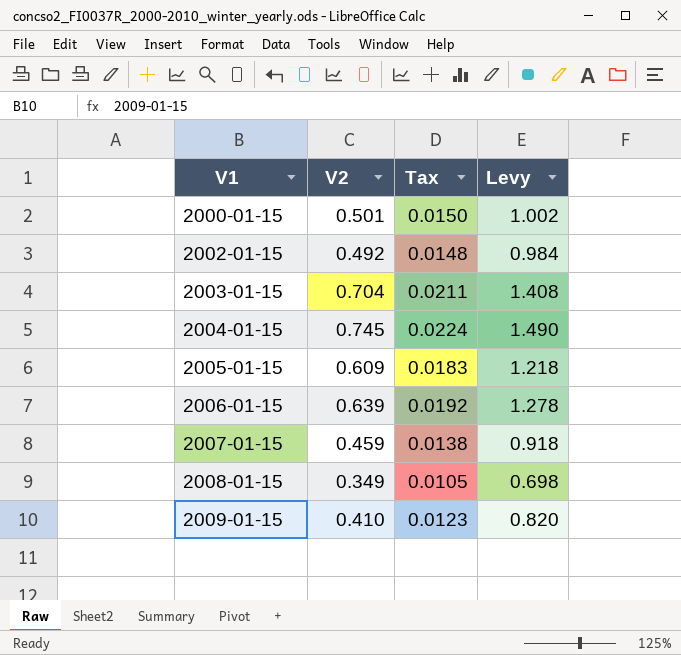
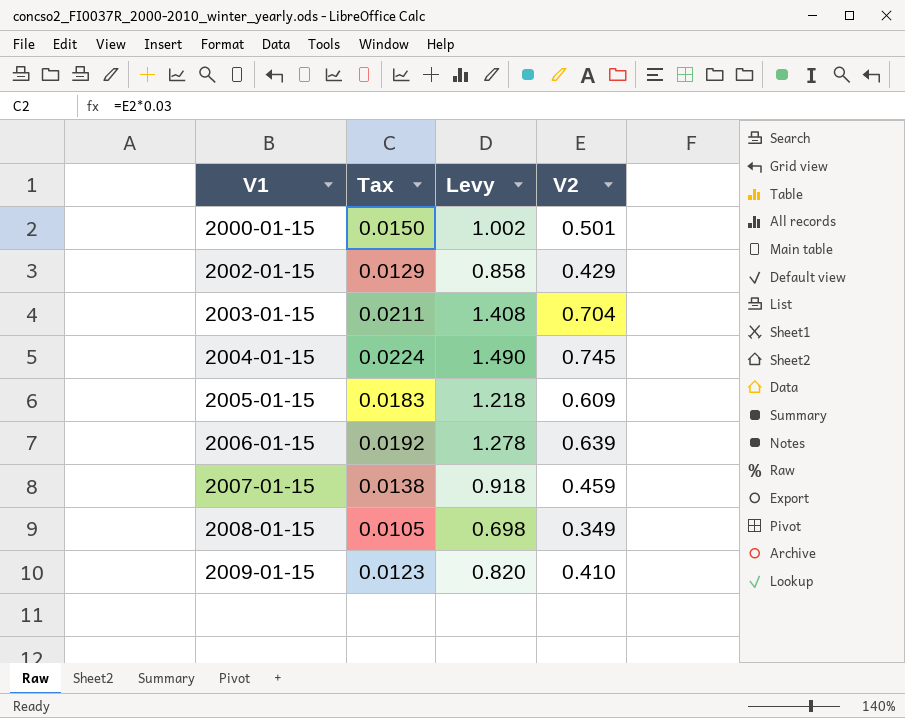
column V2 | position: 2 -> 4
2002-01-15 | Tax: 0.0148 -> 0.0129
2002-01-15 | Levy: 0.984 -> 0.858
2002-01-15 | V2: 0.492 -> 0.429

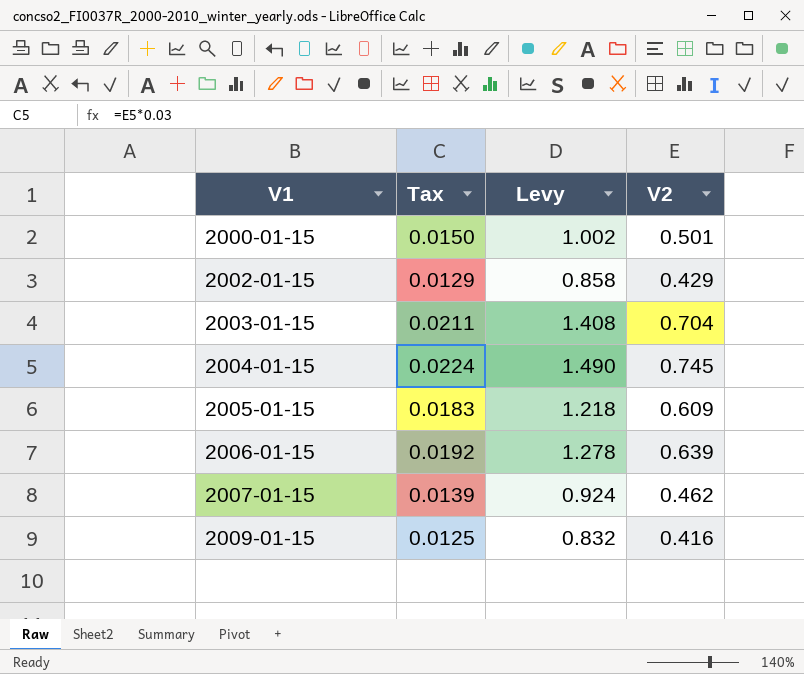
row 2008-01-15: 0.0105 | 0.698 | 0.349 -> none
2007-01-15 | Tax: 0.0138 -> 0.0139
2007-01-15 | Levy: 0.918 -> 0.924
2007-01-15 | V2: 0.459 -> 0.462
2009-01-15 | Tax: 0.0123 -> 0.0125
2009-01-15 | Levy: 0.820 -> 0.832
2009-01-15 | V2: 0.410 -> 0.416

